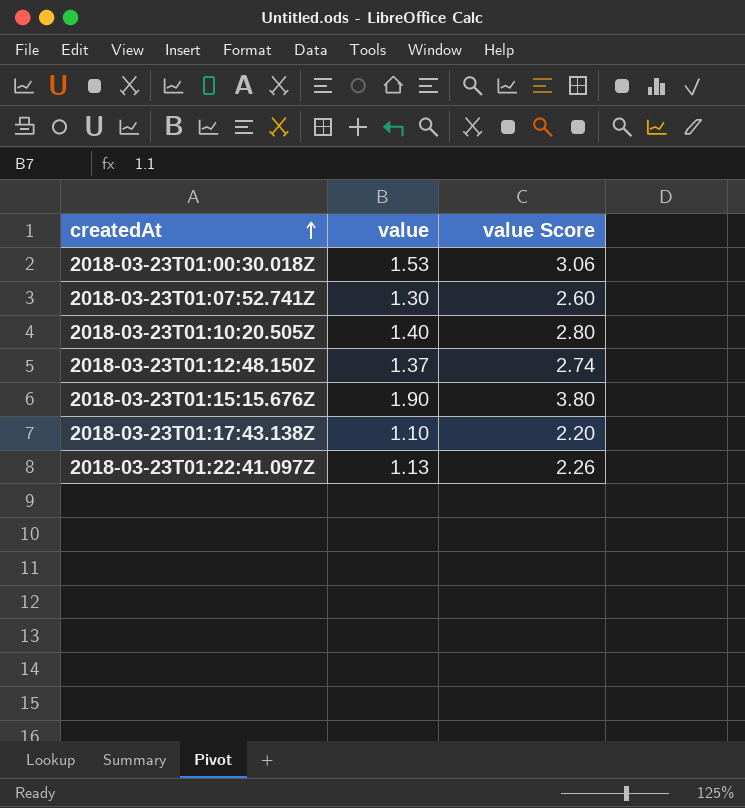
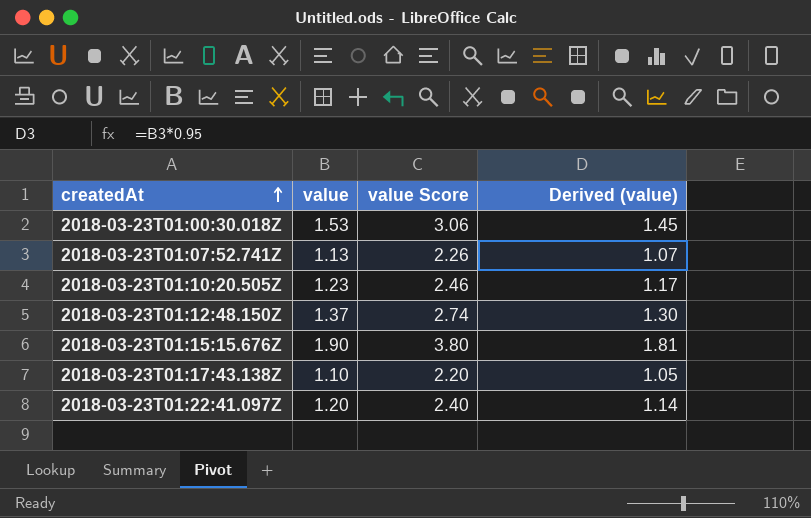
column Derived (value) | formula: none -> [value] * 0.95
2018-03-23T01:07:52.741Z | value: 1.30 -> 1.13
2018-03-23T01:07:52.741Z | value Score: 2.60 -> 2.26
2018-03-23T01:10:20.505Z | value: 1.40 -> 1.23
2018-03-23T01:10:20.505Z | value Score: 2.80 -> 2.46
2018-03-23T01:22:41.097Z | value: 1.13 -> 1.20
2018-03-23T01:22:41.097Z | value Score: 2.26 -> 2.40

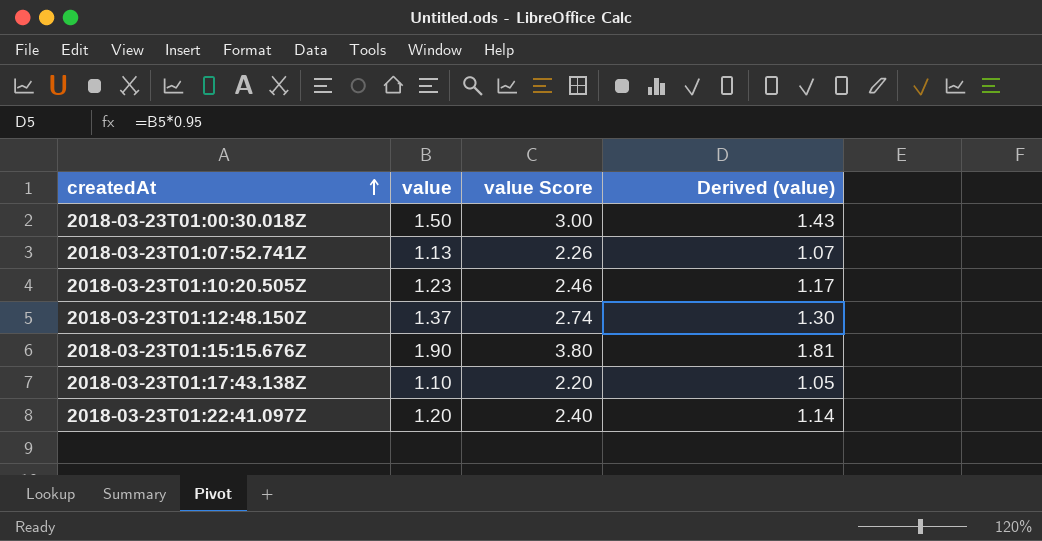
2018-03-23T01:00:30.018Z | value: 1.53 -> 1.50
2018-03-23T01:00:30.018Z | value Score: 3.06 -> 3.00
2018-03-23T01:00:30.018Z | Derived (value): 1.45 -> 1.43

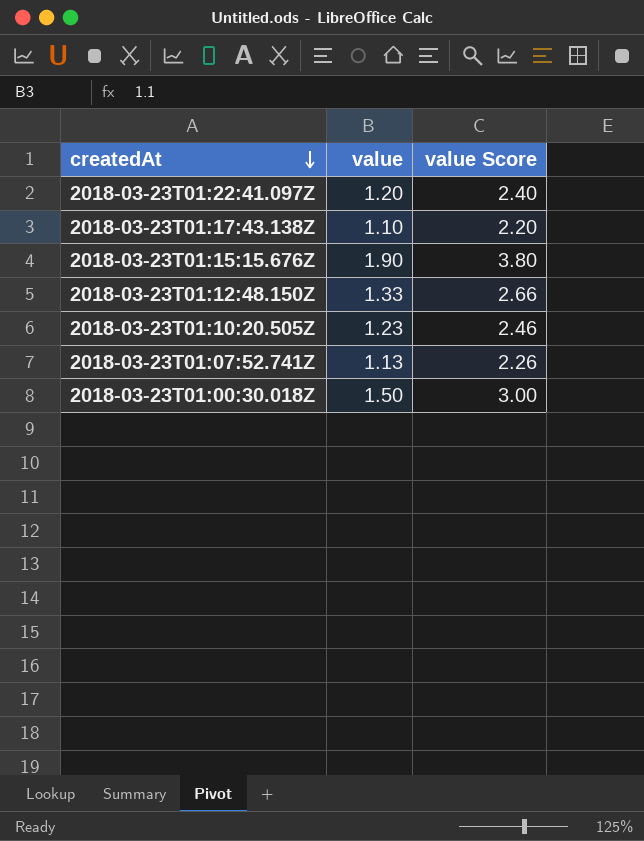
row order: createdAt ascending -> createdAt descending
column Derived (value) | formula: [value] * 0.95 -> none
2018-03-23T01:12:48.150Z | value: 1.37 -> 1.33
2018-03-23T01:12:48.150Z | value Score: 2.74 -> 2.66

